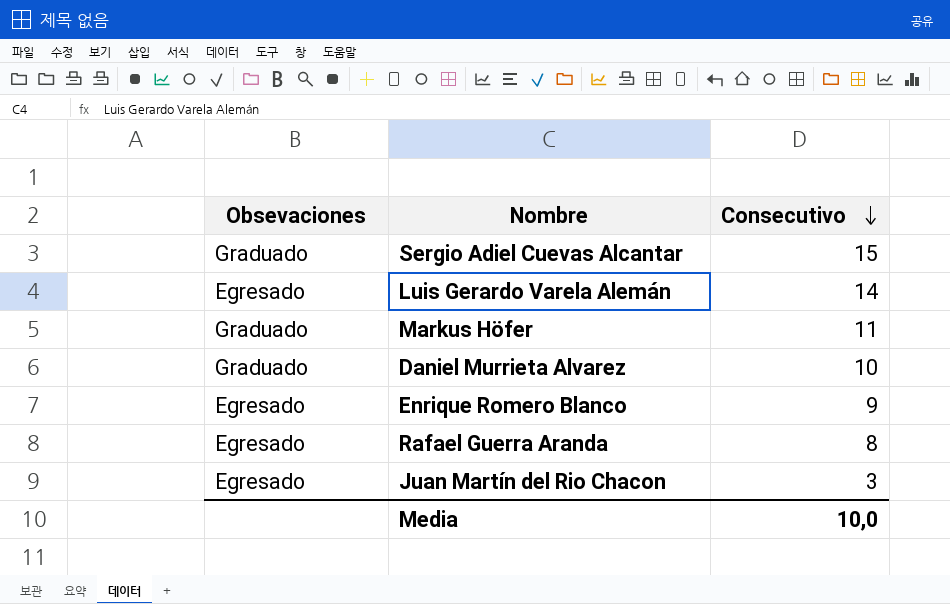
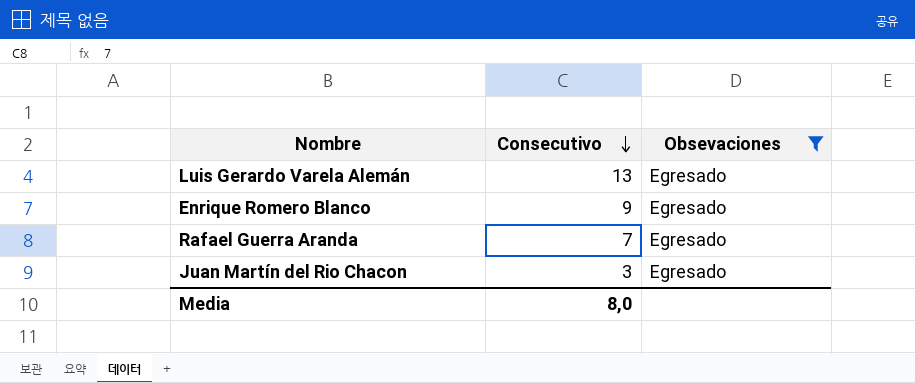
filter: none -> Obsevaciones = Egresado
column Obsevaciones | position: 1 -> 3
Luis Gerardo Varela Alemán | Consecutivo: 14 -> 13
Rafael Guerra Aranda | Consecutivo: 8 -> 7
Media | Consecutivo: 10,0 -> 8,0

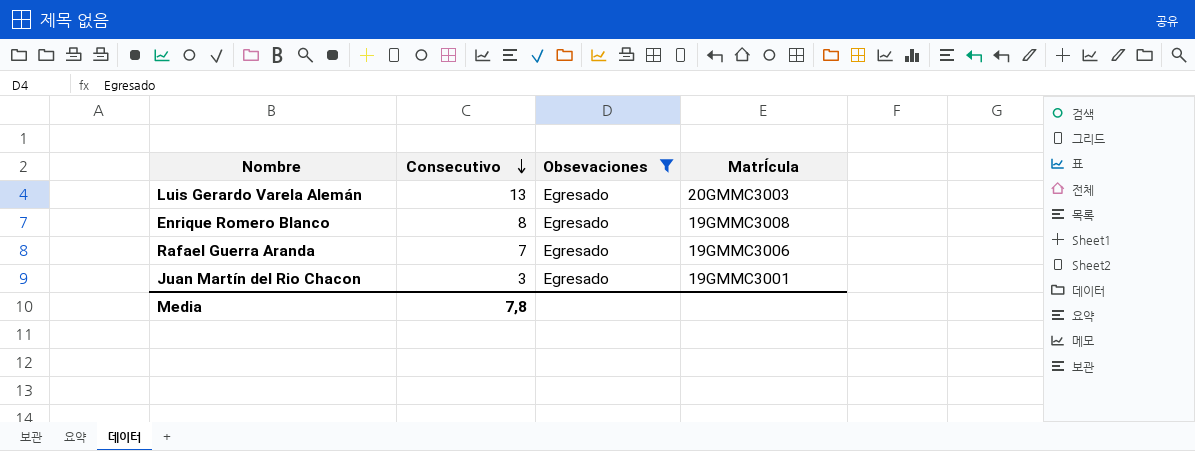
column MatrÍcula | position: none -> 4
Enrique Romero Blanco | Consecutivo: 9 -> 8
Media | Consecutivo: 8,0 -> 7,8

